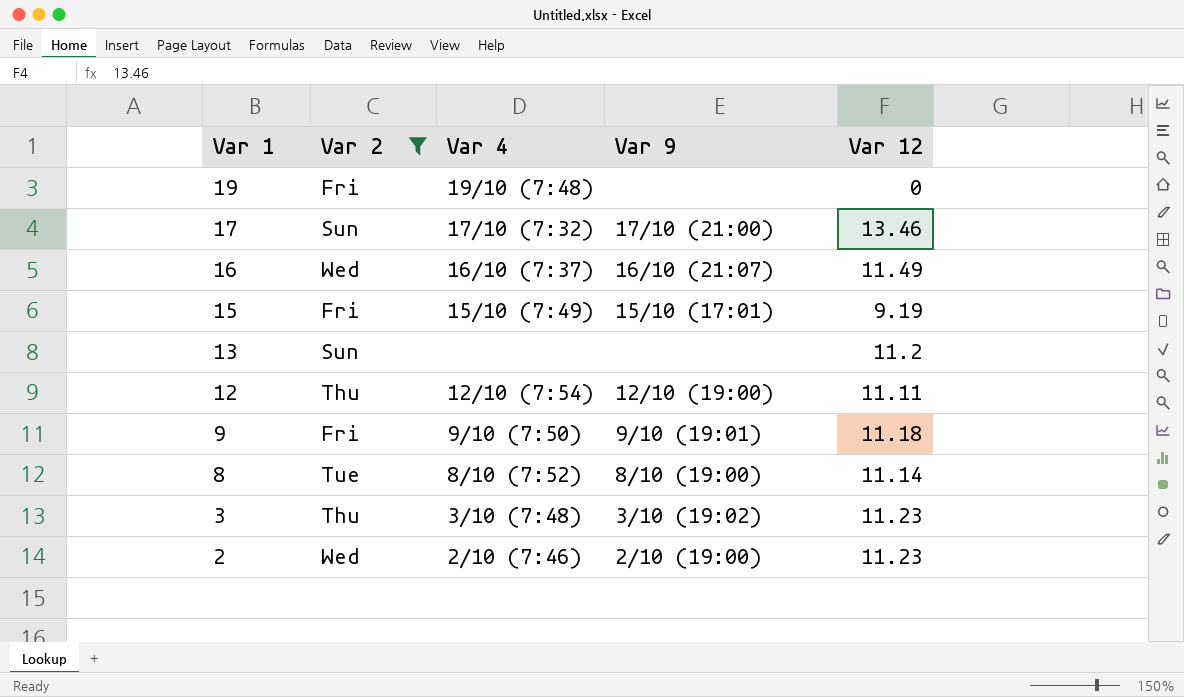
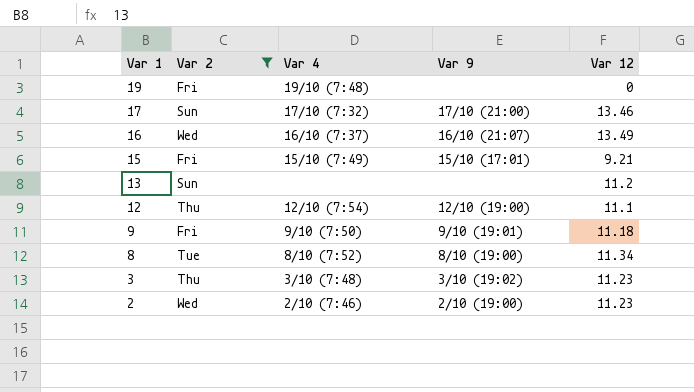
16 | Var 12: 11.49 -> 13.49
15 | Var 12: 9.19 -> 9.21
12 | Var 12: 11.11 -> 11.1
8 | Var 12: 11.14 -> 11.34

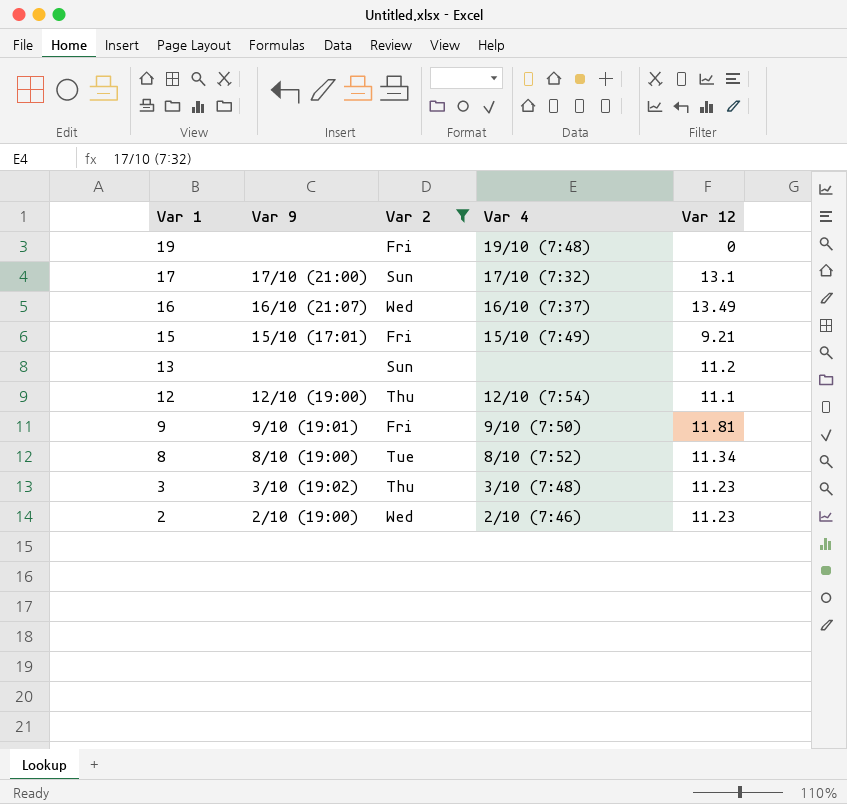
column Var 9 | position: 4 -> 2
17 | Var 12: 13.46 -> 13.1
9 | Var 12: 11.18 -> 11.81

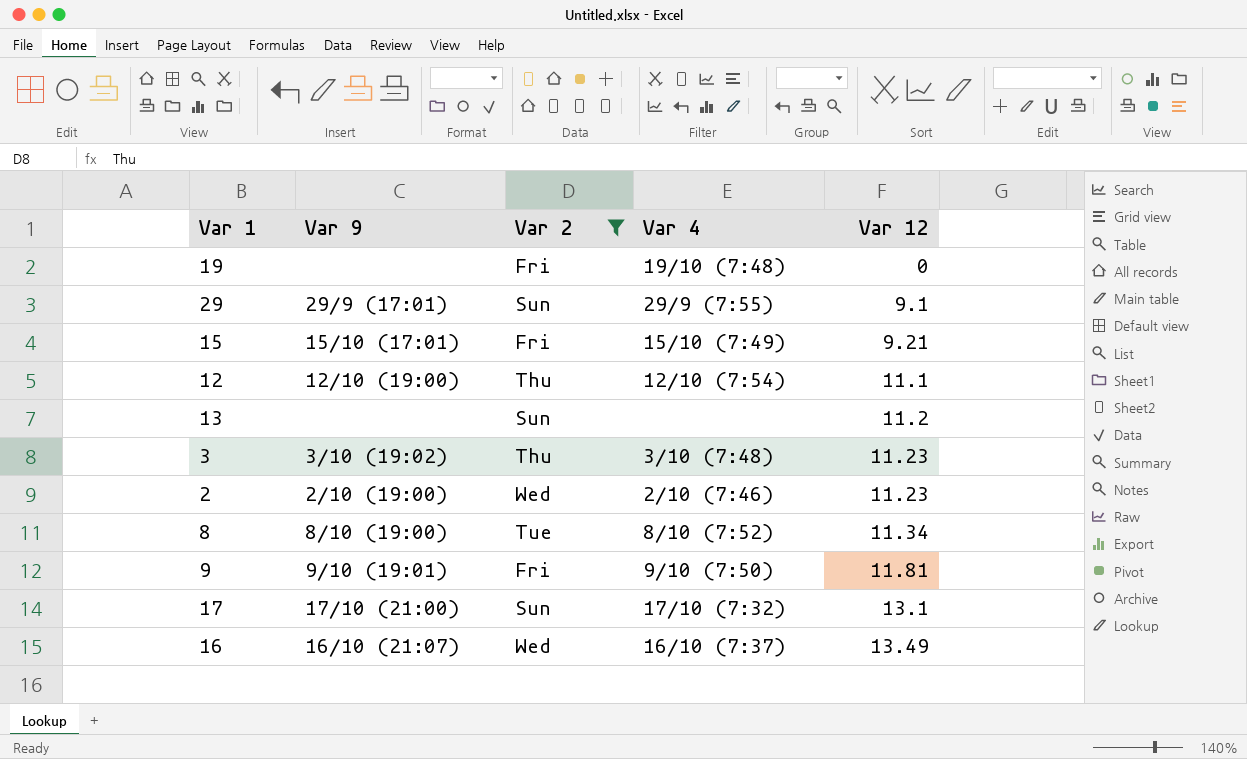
row order: Var 1 descending -> Var 12 ascending
row 29: none -> 29/9 (17:01) | Sun | 29/9 (7:55) | 9.1

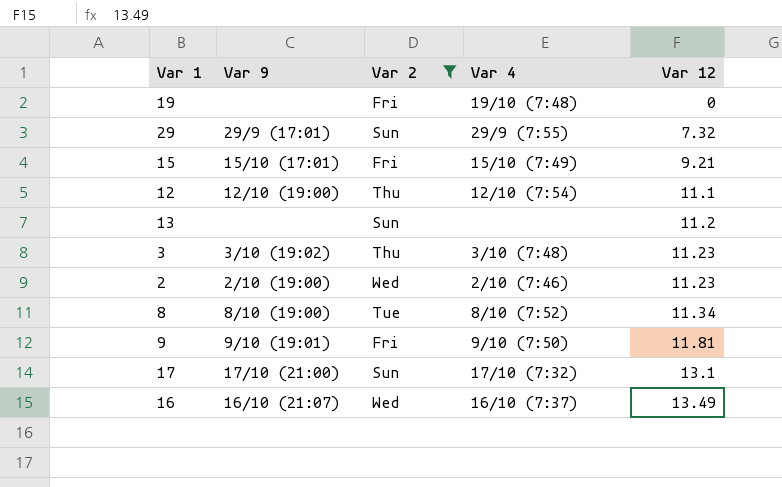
29 | Var 12: 9.1 -> 7.32

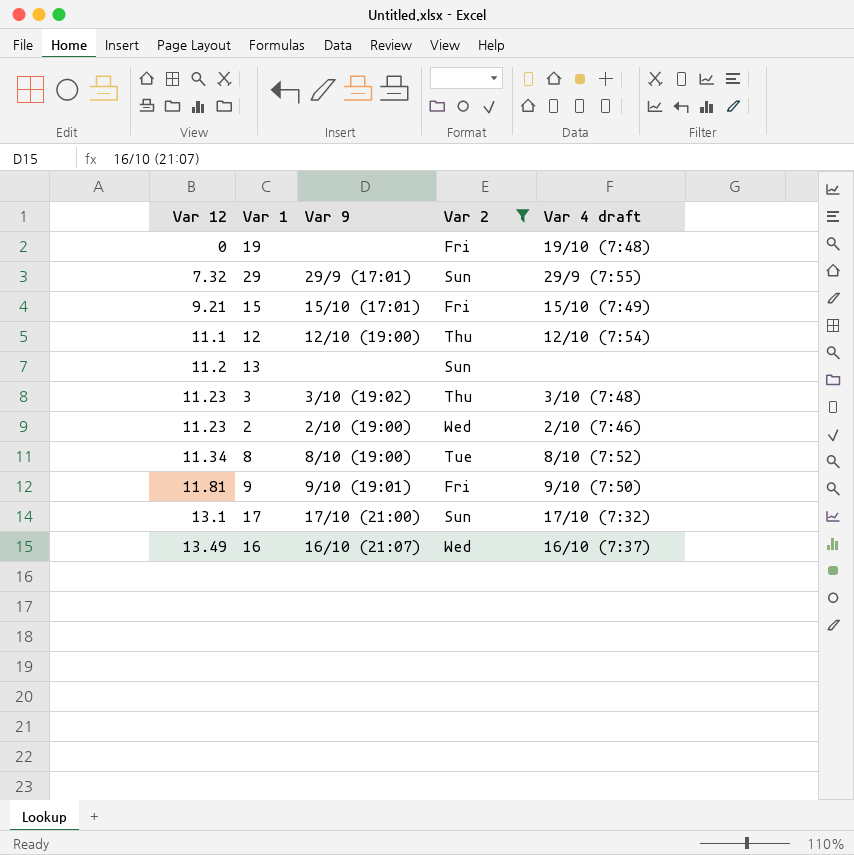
column Var 12 | position: 5 -> 1
column name: Var 4 -> Var 4 draft

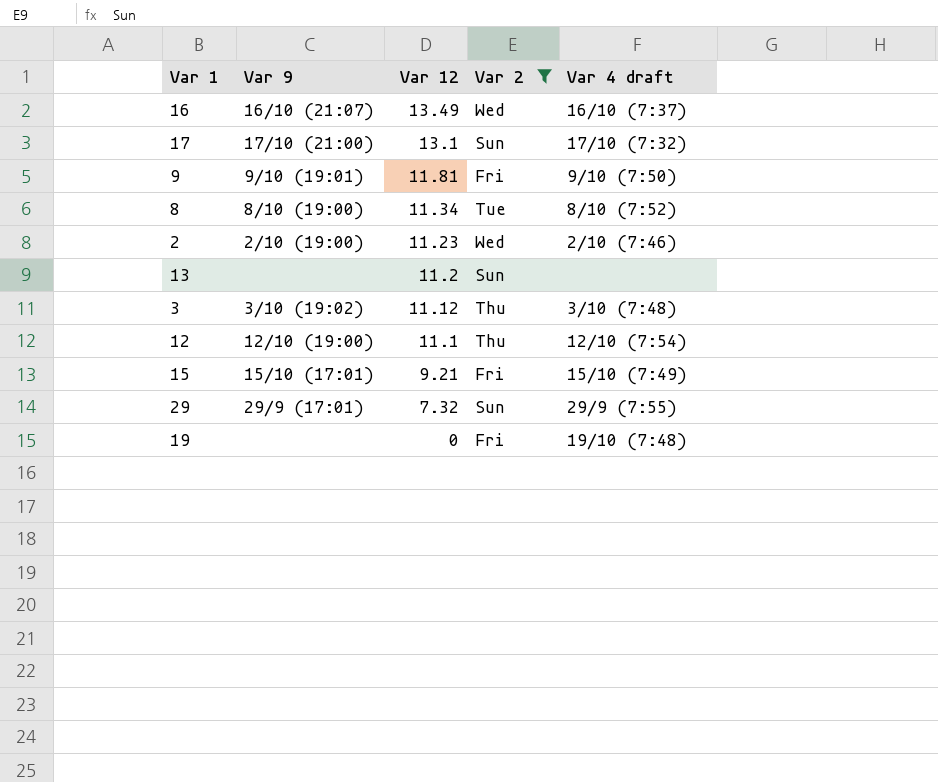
row order: Var 12 ascending -> Var 12 descending
column Var 12 | position: 1 -> 3
3 | Var 12: 11.23 -> 11.12

